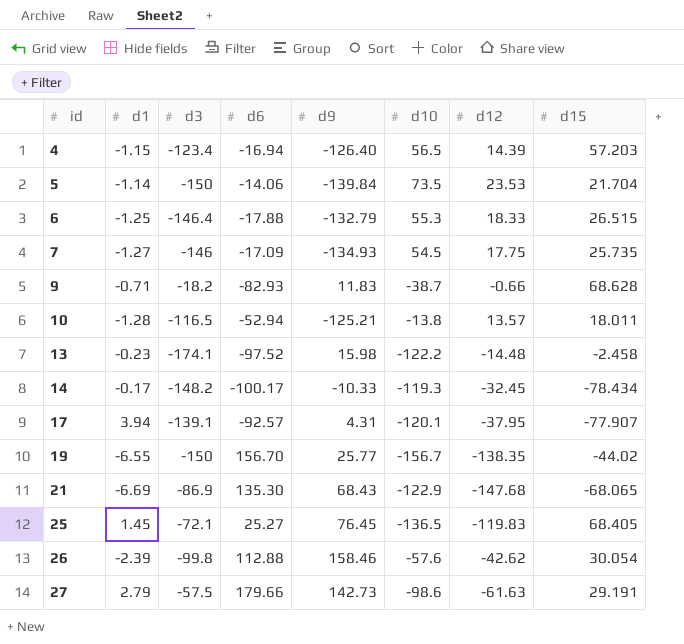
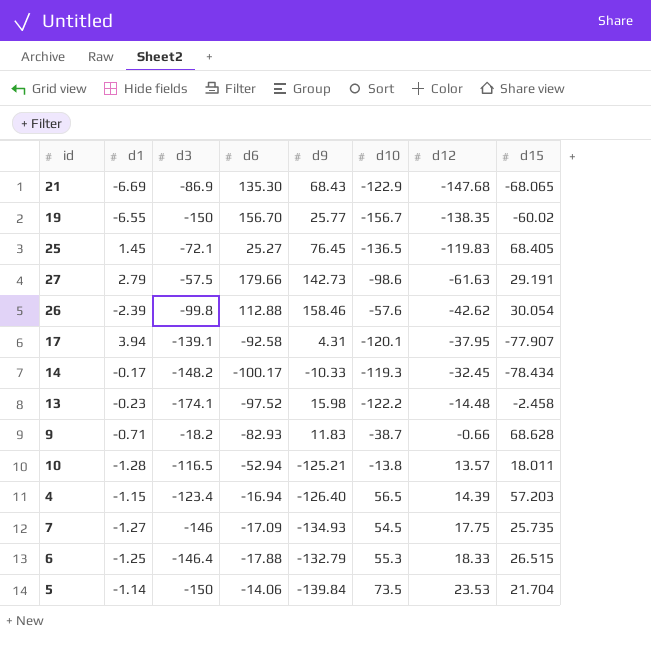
row order: id ascending -> d12 ascending
19 | d15: -44.02 -> -60.02
17 | d6: -92.57 -> -92.58

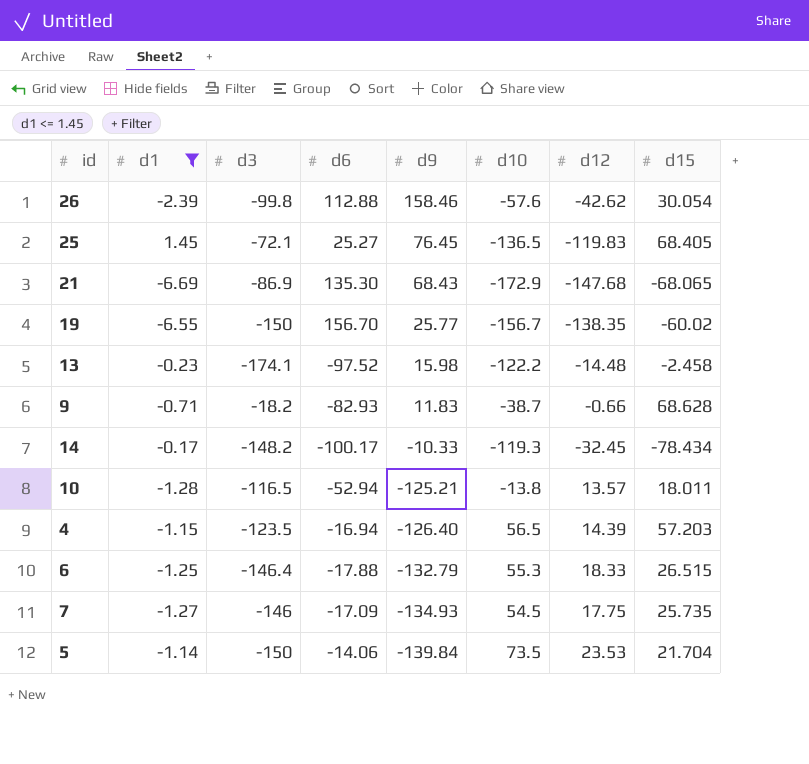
filter: none -> d1 <= 1.45
row order: d12 ascending -> d9 descending
21 | d10: -122.9 -> -172.9
4 | d3: -123.4 -> -123.5

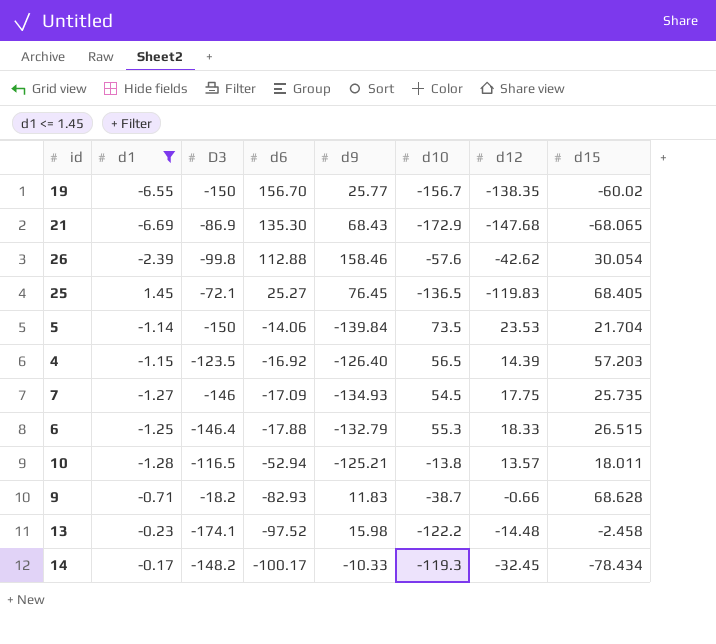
row order: d9 descending -> d6 descending
column name: d3 -> D3
4 | d6: -16.94 -> -16.92

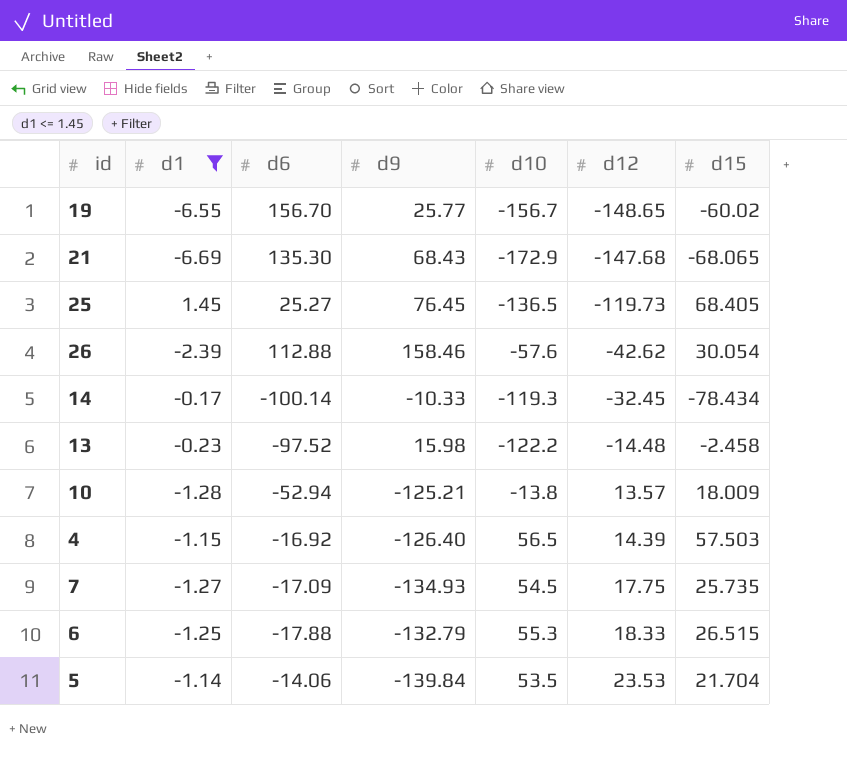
row order: d6 descending -> d12 ascending
column D3 | position: 3 -> none
row 9: -0.71 | -18.2 | -82.93 | 11.83 | -38.7 | -0.66 | 68.628 -> none
19 | d12: -138.35 -> -148.65
25 | d12: -119.83 -> -119.73
14 | d6: -100.17 -> -100.14
10 | d15: 18.011 -> 18.009
4 | d15: 57.203 -> 57.503
5 | d10: 73.5 -> 53.5

